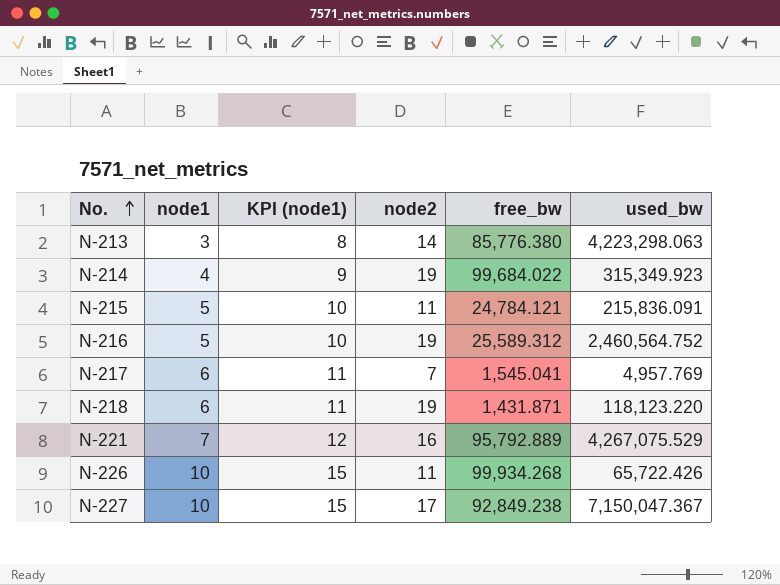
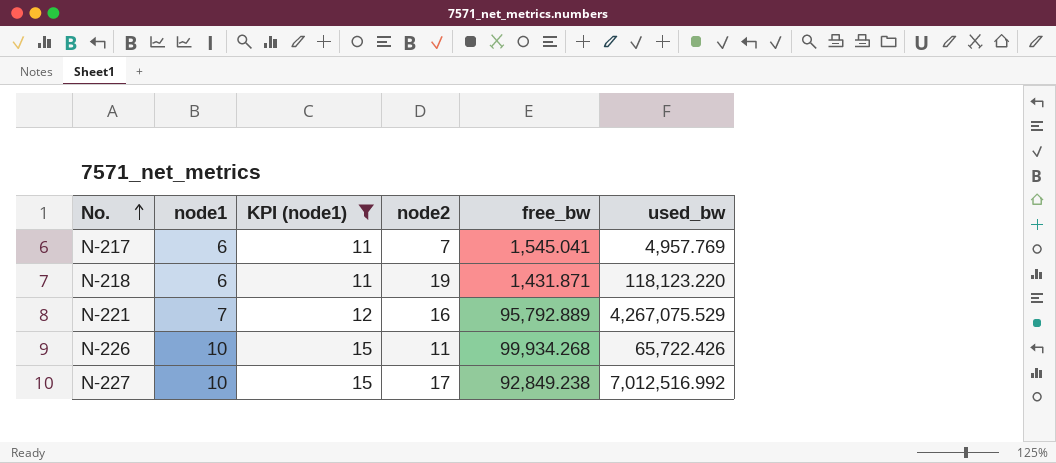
filter: none -> KPI (node1) >= 11
N-227 | used_bw: 7,150,047.367 -> 7,012,516.992

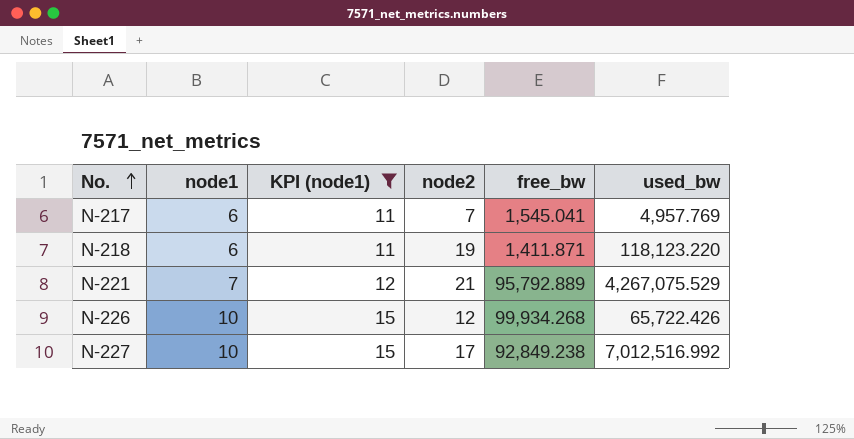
N-218 | free_bw: 1,431.871 -> 1,411.871
N-221 | node2: 16 -> 21
N-226 | node2: 11 -> 12

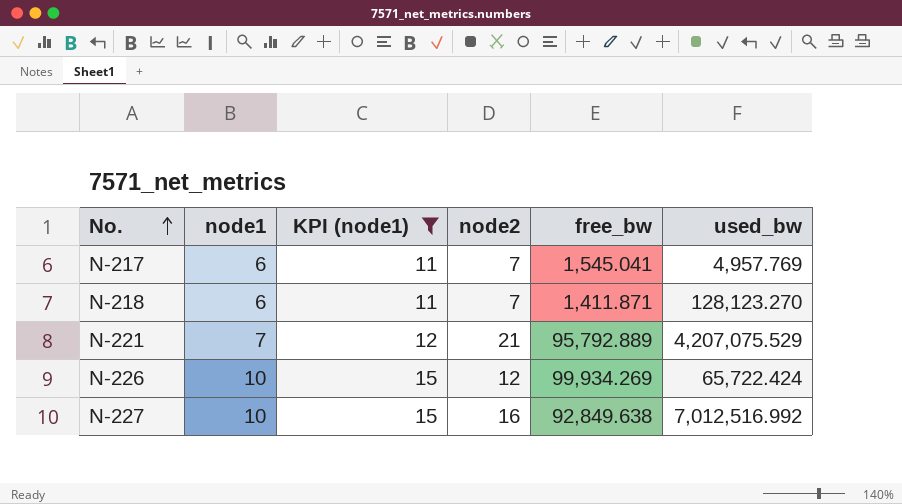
N-218 | node2: 19 -> 7
N-218 | used_bw: 118,123.220 -> 128,123.270
N-221 | used_bw: 4,267,075.529 -> 4,207,075.529
N-226 | free_bw: 99,934.268 -> 99,934.269
N-226 | used_bw: 65,722.426 -> 65,722.424
N-227 | node2: 17 -> 16
N-227 | free_bw: 92,849.238 -> 92,849.638

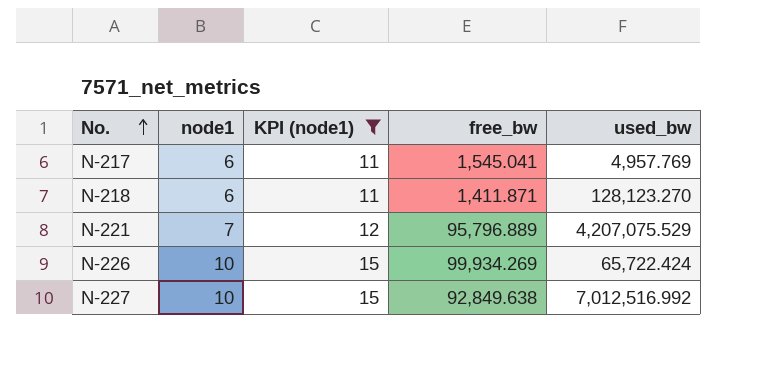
column node2 | position: 4 -> none
N-221 | free_bw: 95,792.889 -> 95,796.889

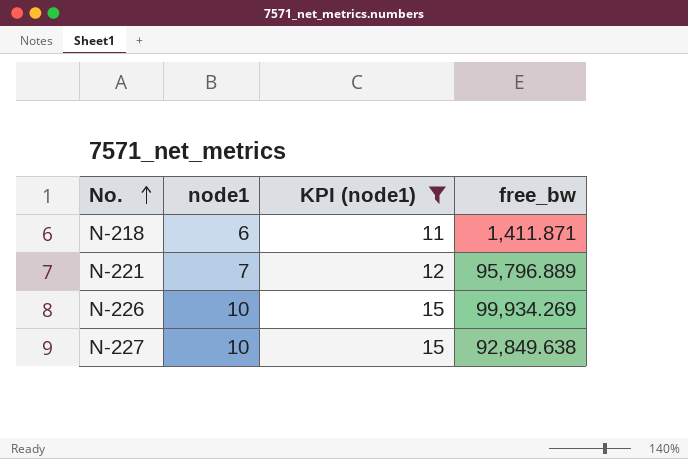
column used_bw | position: 5 -> none
row N-217: 6 | 11 | 1,545.041 | 4,957.769 -> none

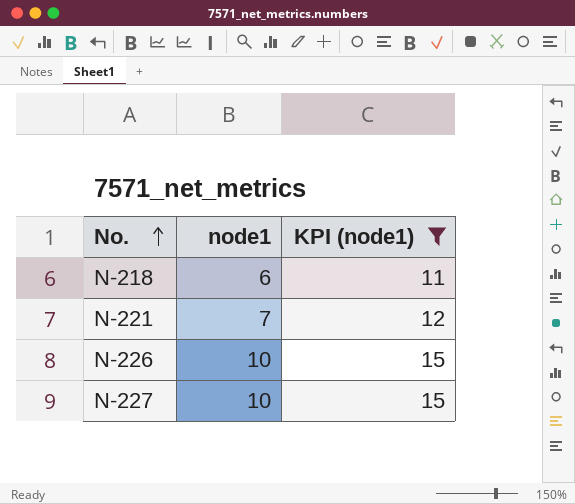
column free_bw | position: 4 -> none

